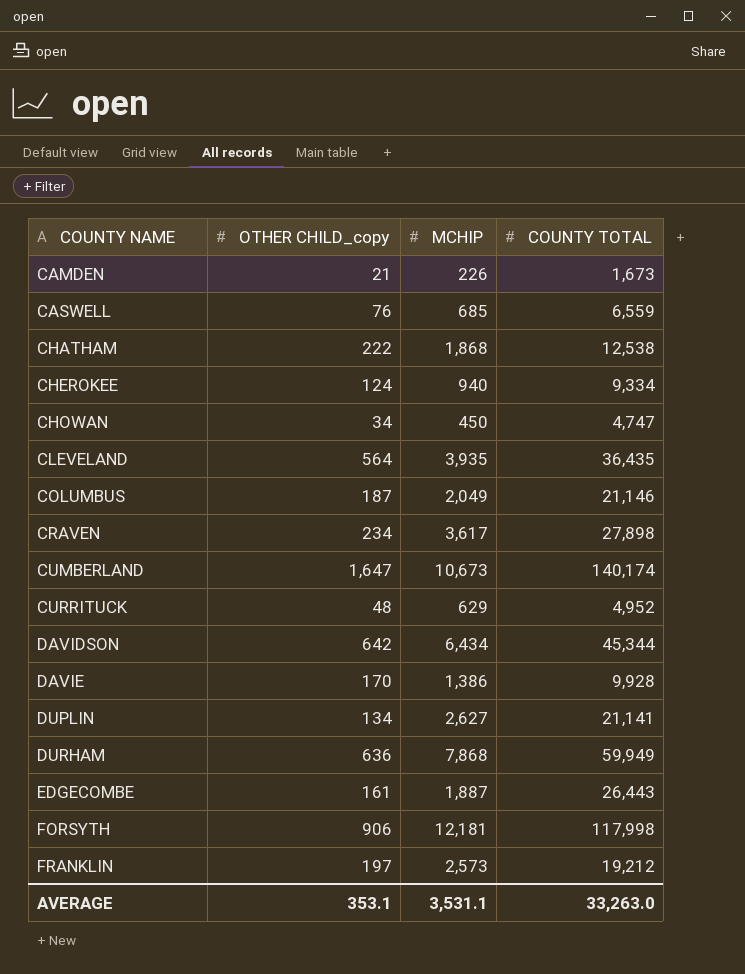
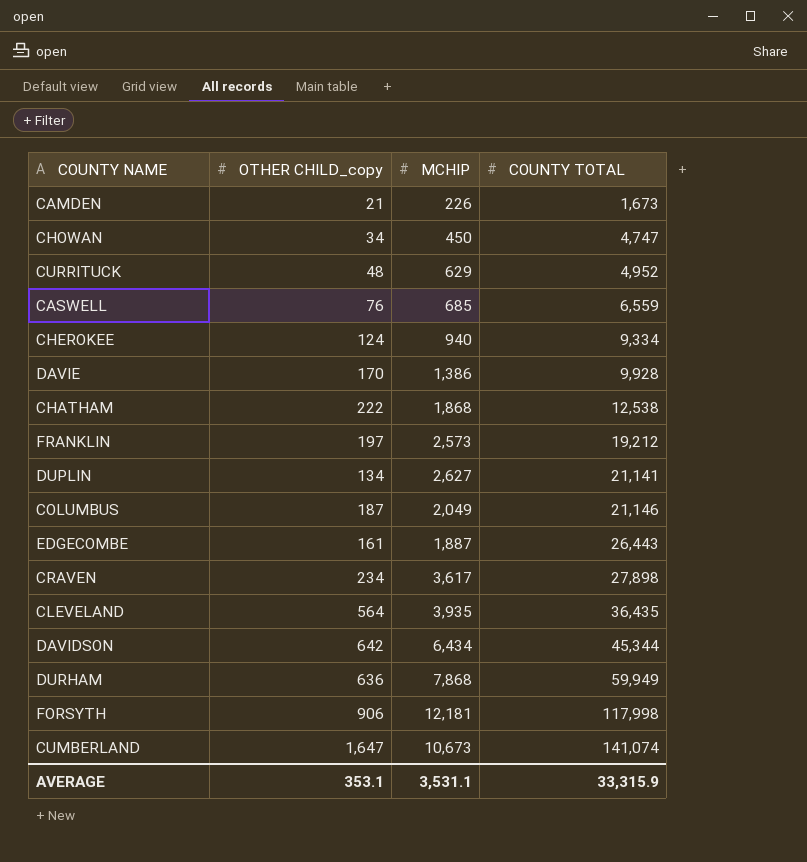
row order: COUNTY NAME ascending -> COUNTY TOTAL ascending
CUMBERLAND | COUNTY TOTAL: 140,174 -> 141,074
AVERAGE | COUNTY TOTAL: 33,263.0 -> 33,315.9

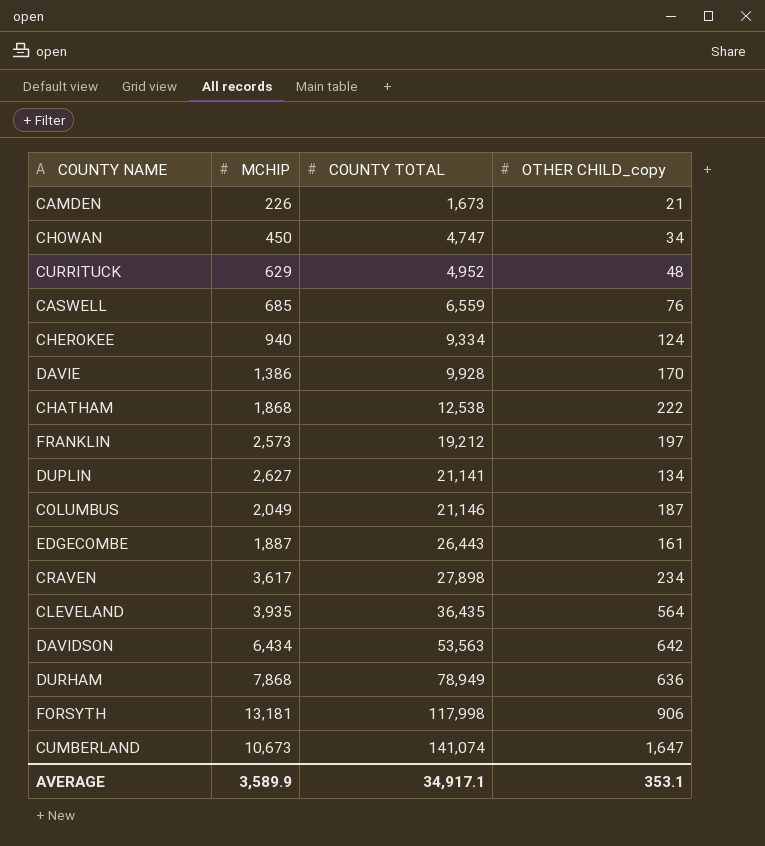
column OTHER CHILD_copy | position: 2 -> 4
DAVIDSON | COUNTY TOTAL: 45,344 -> 53,563
DURHAM | COUNTY TOTAL: 59,949 -> 78,949
FORSYTH | MCHIP: 12,181 -> 13,181
AVERAGE | MCHIP: 3,531.1 -> 3,589.9
AVERAGE | COUNTY TOTAL: 33,315.9 -> 34,917.1

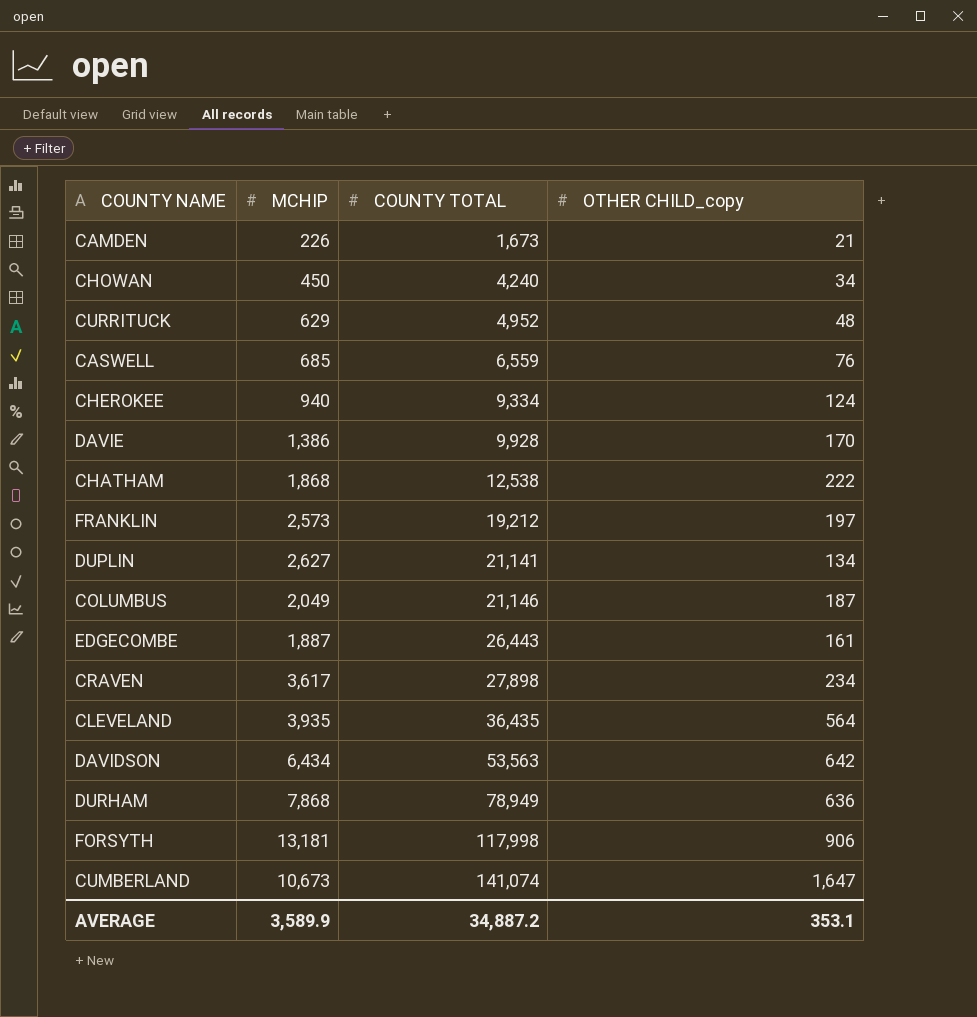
CHOWAN | COUNTY TOTAL: 4,747 -> 4,240
AVERAGE | COUNTY TOTAL: 34,917.1 -> 34,887.2

